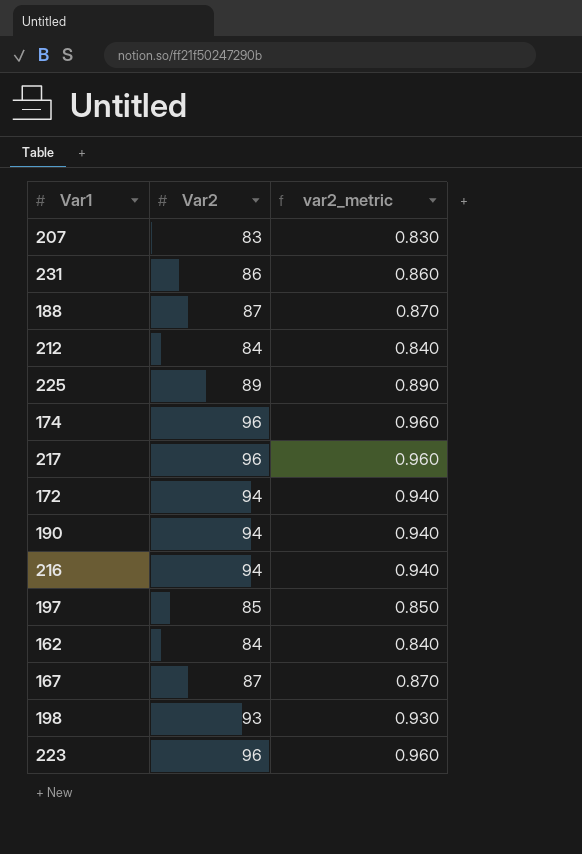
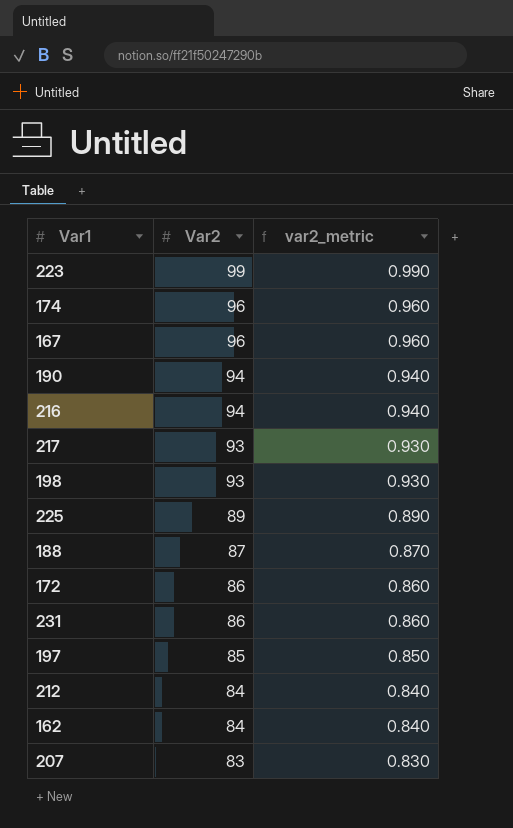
row order: none -> Var2 descending
223 | Var2: 96 -> 99
223 | var2_metric: 0.960 -> 0.990
167 | Var2: 87 -> 96
167 | var2_metric: 0.870 -> 0.960
217 | Var2: 96 -> 93
217 | var2_metric: 0.960 -> 0.930
172 | Var2: 94 -> 86
172 | var2_metric: 0.940 -> 0.860

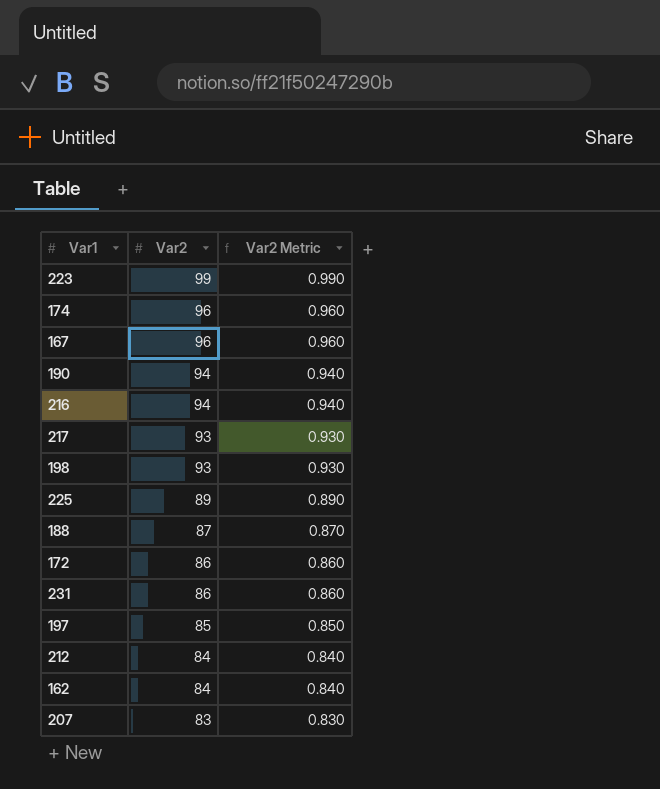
column name: var2_metric -> Var2 Metric

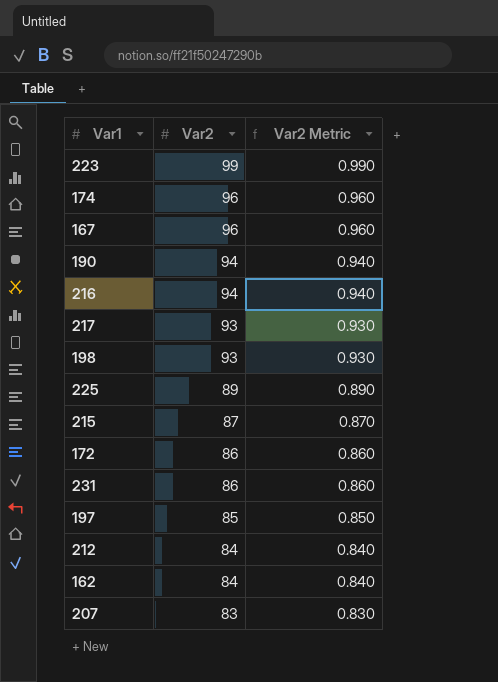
row 188: 87 | 0.870 -> none
row 215: none -> 87 | 0.870

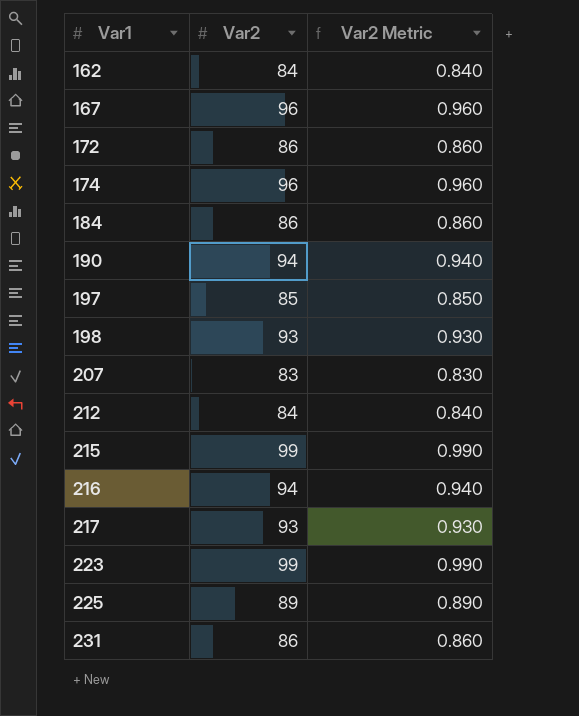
row order: Var2 descending -> Var1 ascending
row 184: none -> 86 | 0.860
215 | Var2: 87 -> 99
215 | Var2 Metric: 0.870 -> 0.990

